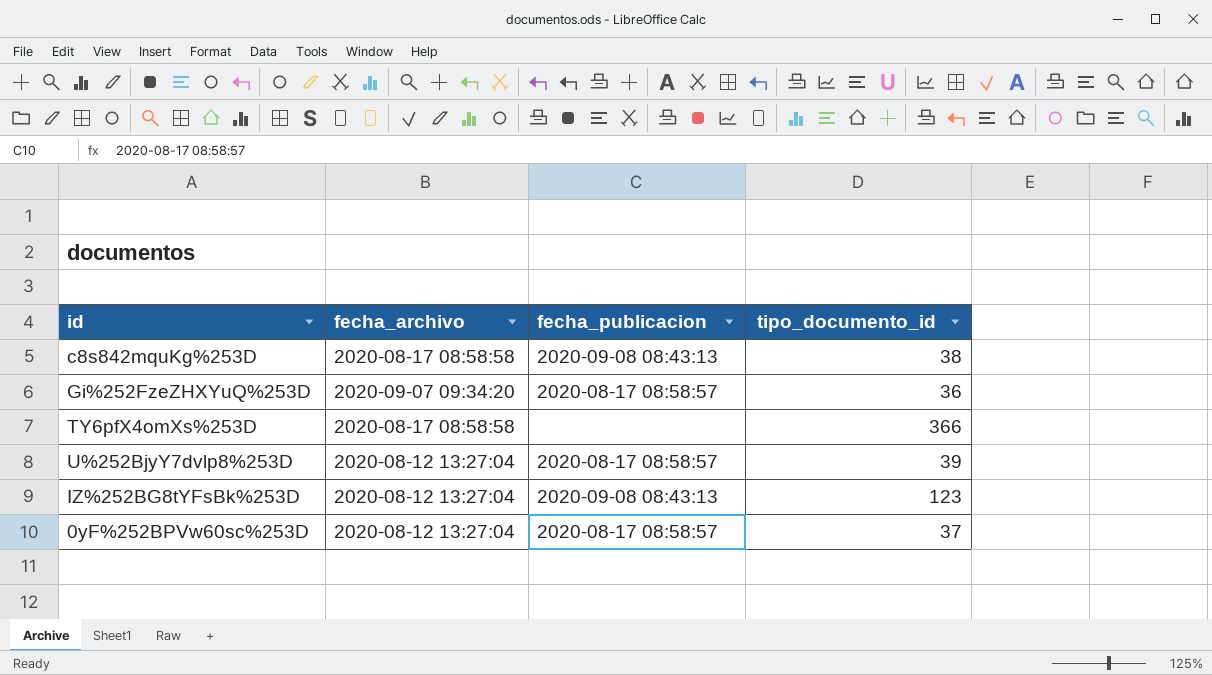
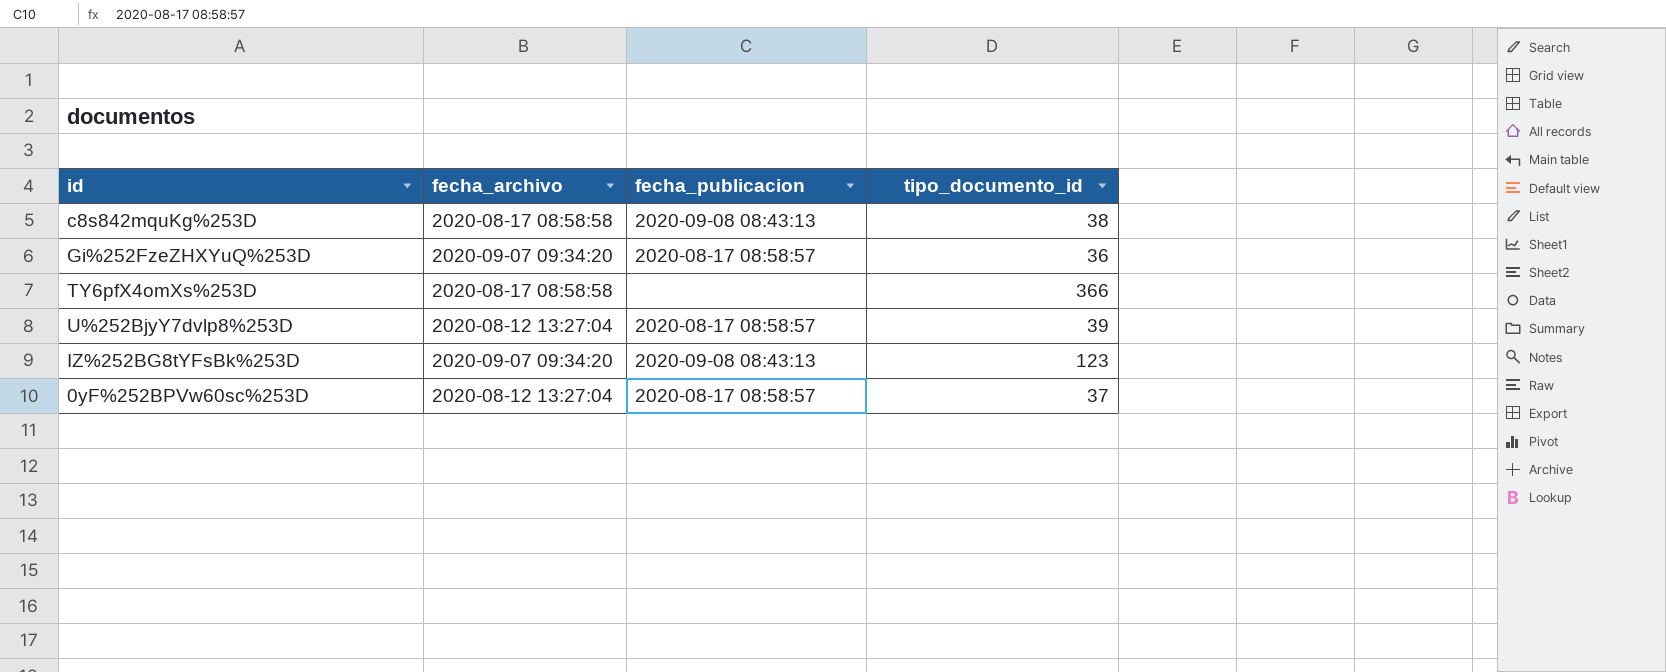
IZ%252BG8tYFsBk%253D | fecha_archivo: 2020-08-12 13:27:04 -> 2020-09-07 09:34:20

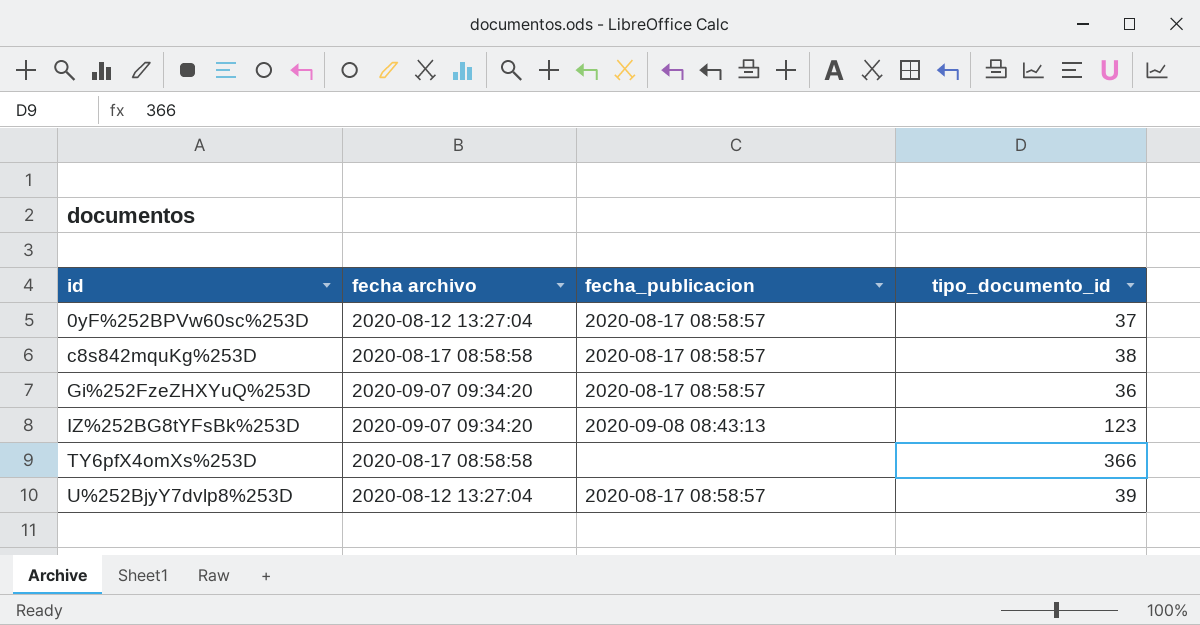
row order: none -> id ascending
column name: fecha_archivo -> fecha archivo
c8s842mquKg%253D | fecha_publicacion: 2020-09-08 08:43:13 -> 2020-08-17 08:58:57

